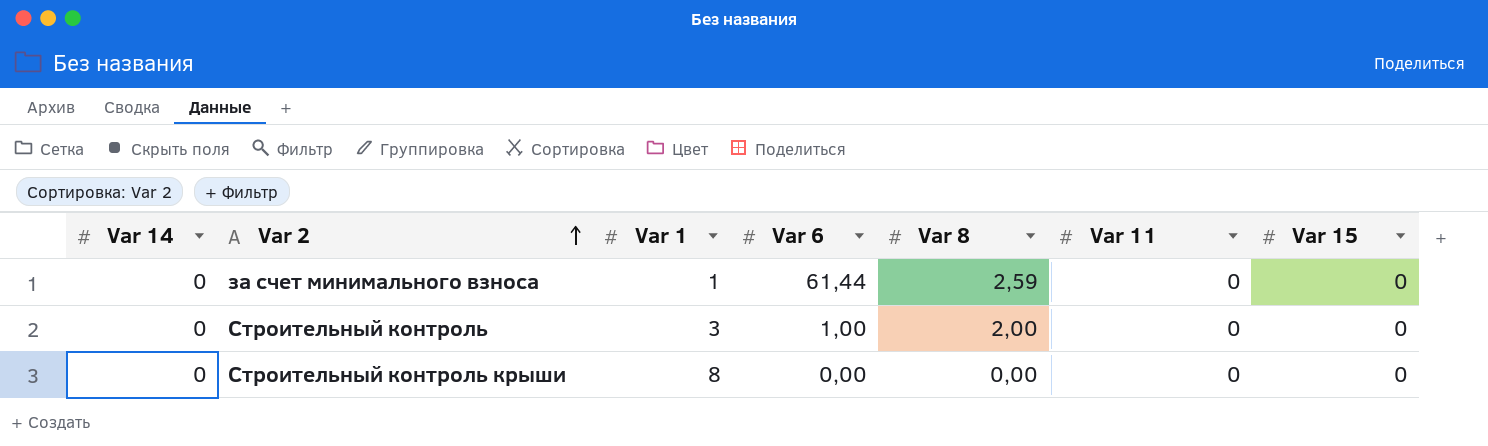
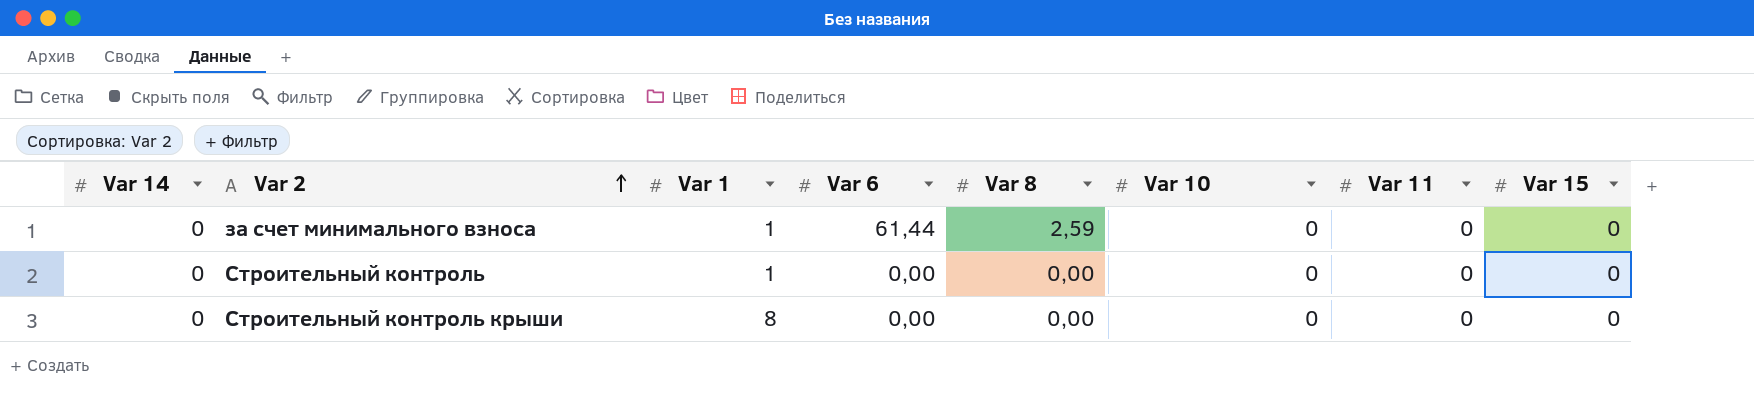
column Var 10 | position: none -> 6
Строительный контроль | Var 1: 3 -> 1
Строительный контроль | Var 6: 1,00 -> 0,00
Строительный контроль | Var 8: 2,00 -> 0,00

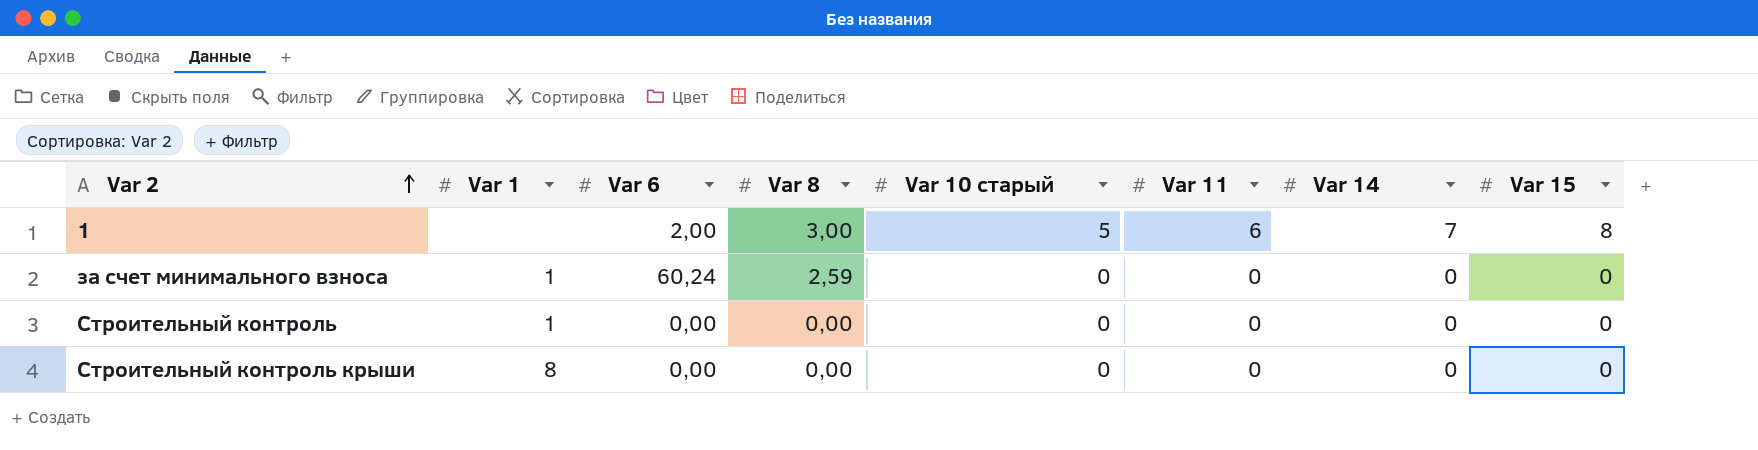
column name: Var 10 -> Var 10 старый
column Var 14 | position: 1 -> 7
row 1: none -> none | 2,00 | 3,00 | 5 | 6 | 7 | 8
за счет минимального взноса | Var 6: 61,44 -> 60,24

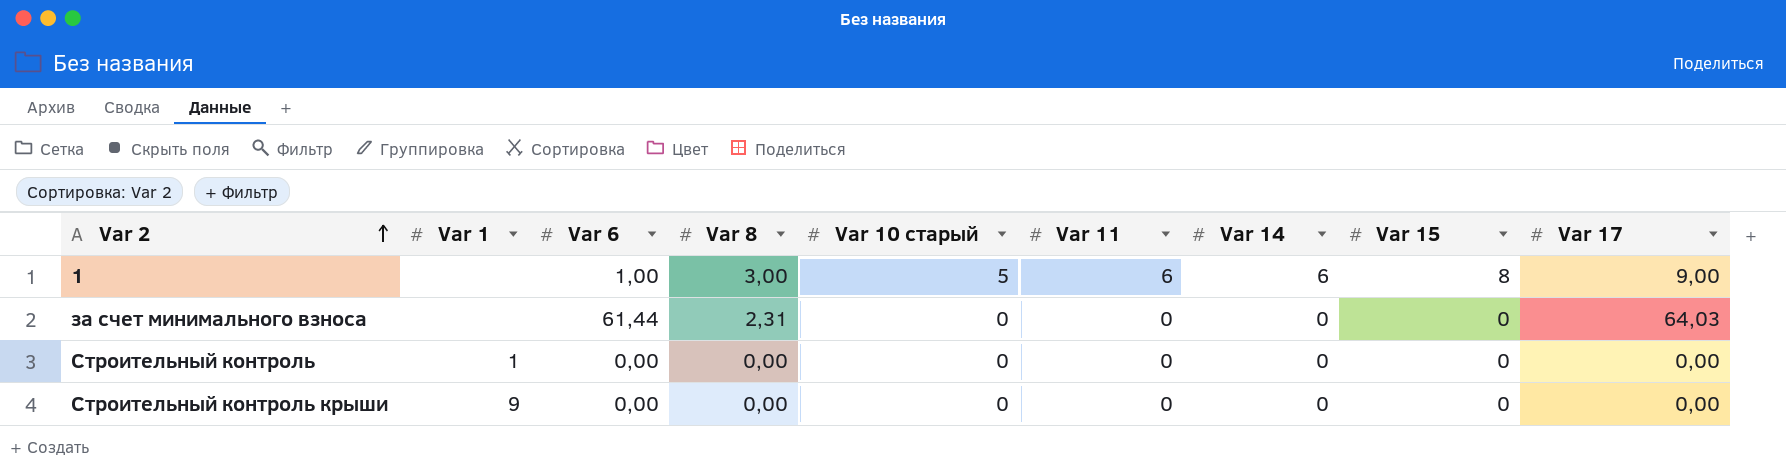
column Var 17 | position: none -> 9
1 | Var 6: 2,00 -> 1,00
1 | Var 14: 7 -> 6
за счет минимального взноса | Var 1: 1 -> none
за счет минимального взноса | Var 6: 60,24 -> 61,44
за счет минимального взноса | Var 8: 2,59 -> 2,31
Строительный контроль крыши | Var 1: 8 -> 9

